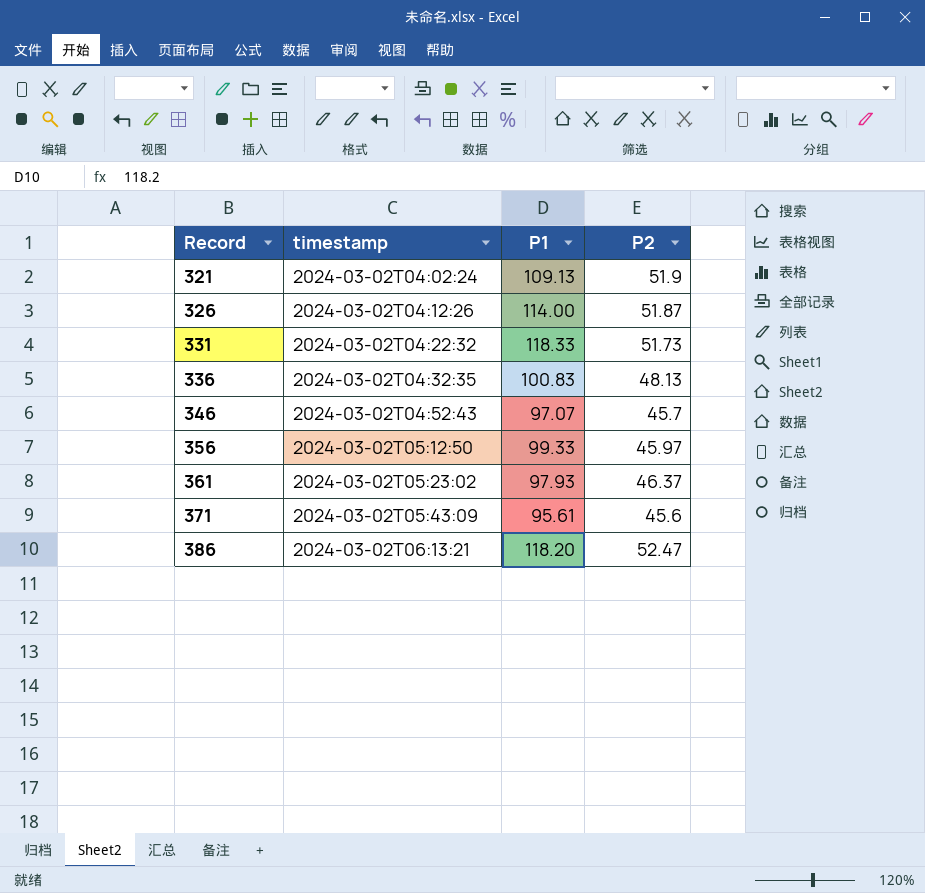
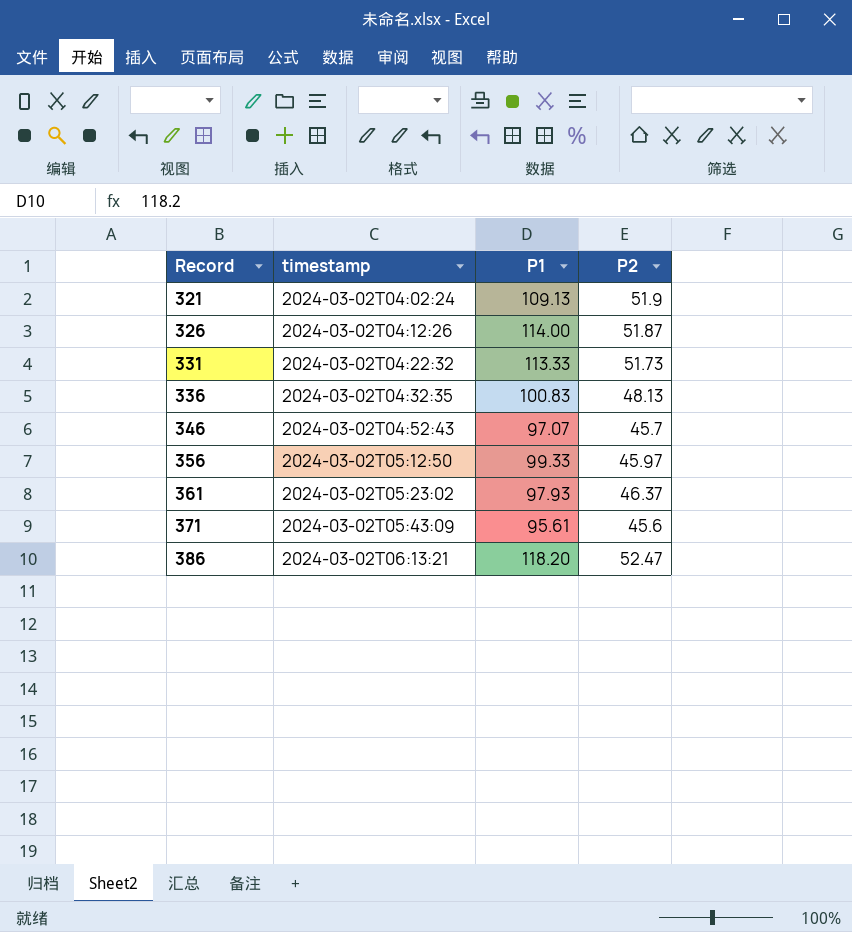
331 | P1: 118.33 -> 113.33

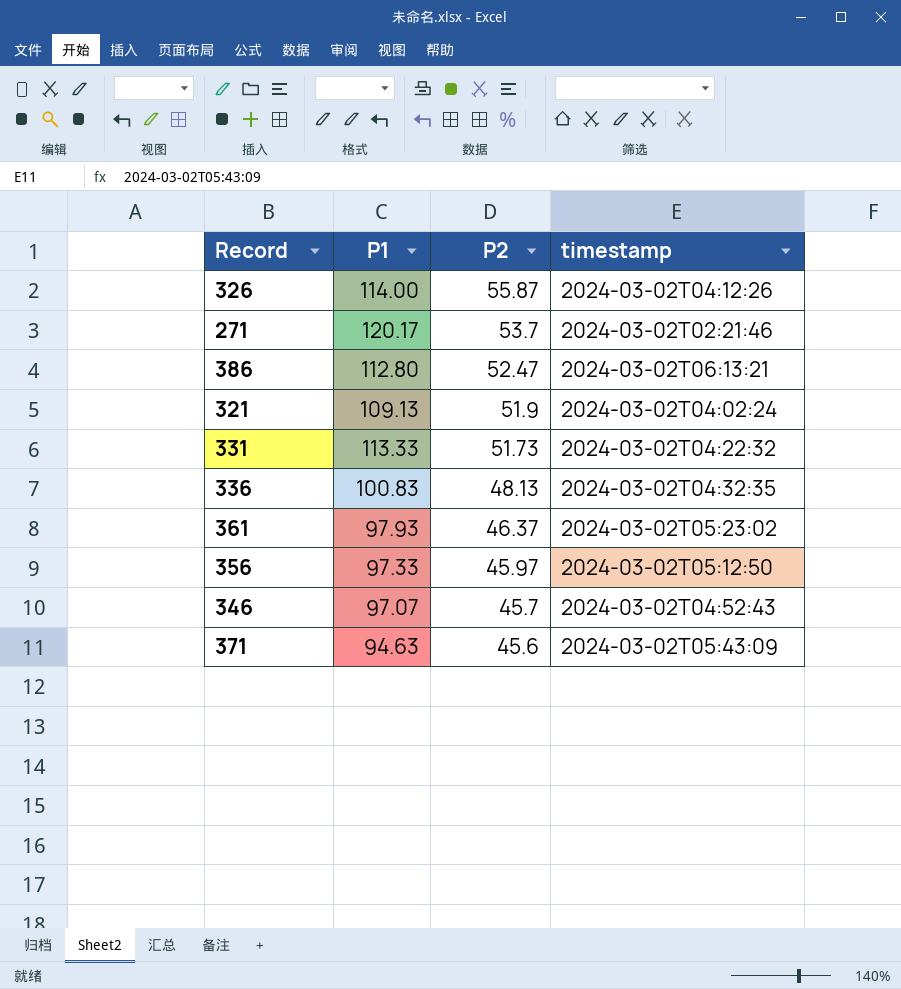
row order: Record ascending -> P2 descending
column timestamp | position: 2 -> 4
326 | P2: 51.87 -> 55.87
row 271: none -> 120.17 | 53.7 | 2024-03-02T02:21:46
386 | P1: 118.20 -> 112.80
356 | P1: 99.33 -> 97.33
371 | P1: 95.61 -> 94.63

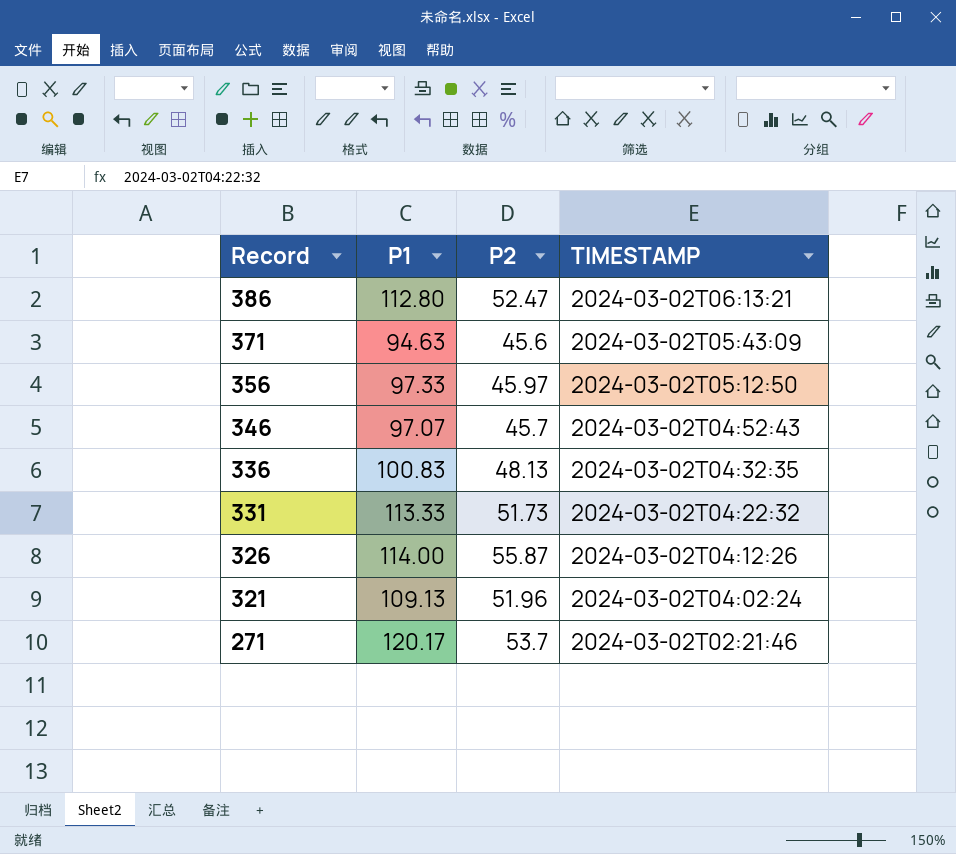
row order: P2 descending -> Record descending
column name: timestamp -> TIMESTAMP
row 361: 97.93 | 46.37 | 2024-03-02T05:23:02 -> none
321 | P2: 51.9 -> 51.96

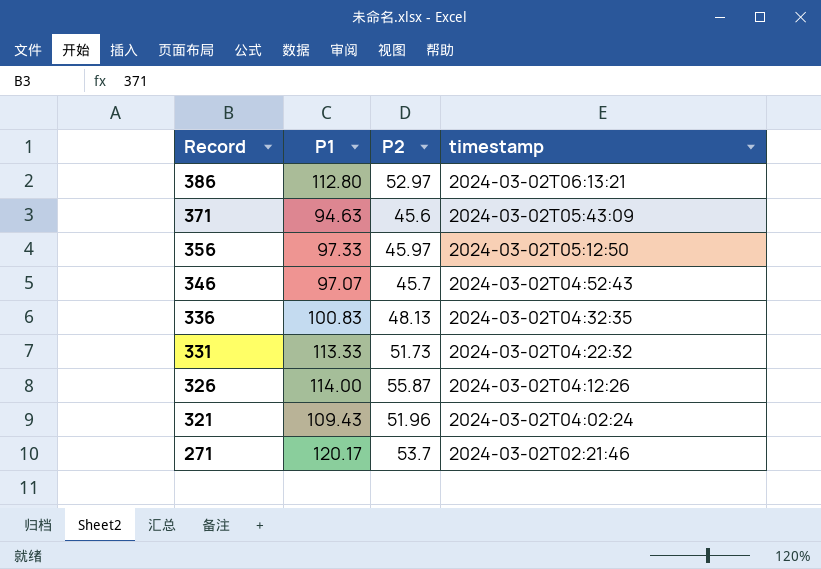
column name: TIMESTAMP -> timestamp
386 | P2: 52.47 -> 52.97
321 | P1: 109.13 -> 109.43

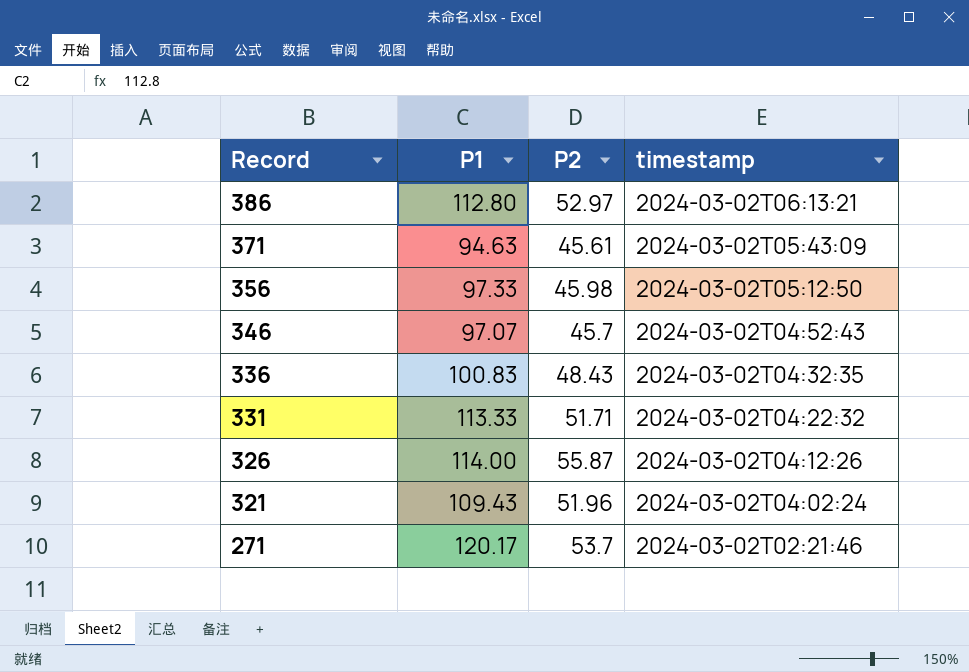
371 | P2: 45.6 -> 45.61
356 | P2: 45.97 -> 45.98
336 | P2: 48.13 -> 48.43
331 | P2: 51.73 -> 51.71

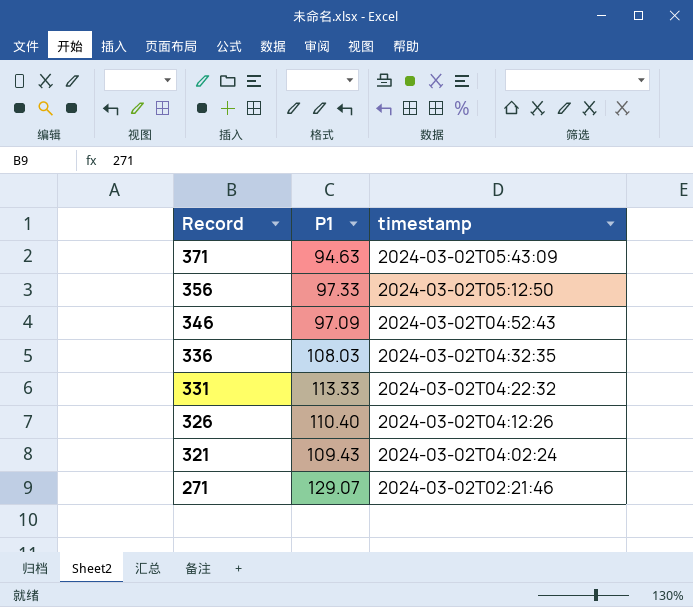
column P2 | position: 3 -> none
row 386: 112.80 | 52.97 | 2024-03-02T06:13:21 -> none
346 | P1: 97.07 -> 97.09
336 | P1: 100.83 -> 108.03
326 | P1: 114.00 -> 110.40
271 | P1: 120.17 -> 129.07

